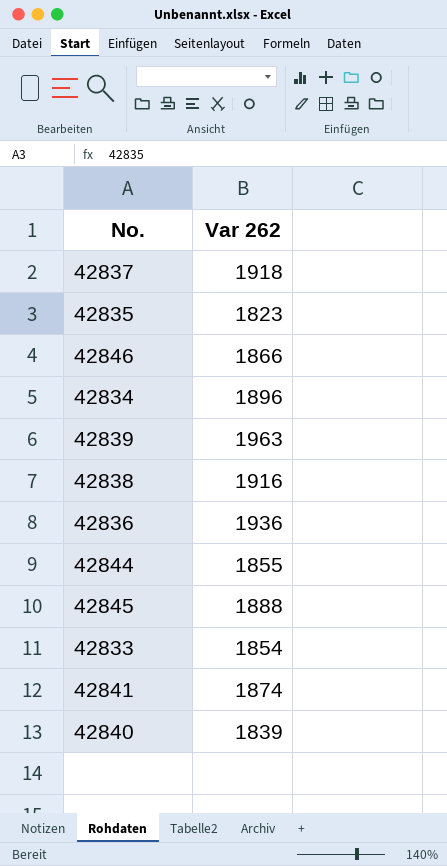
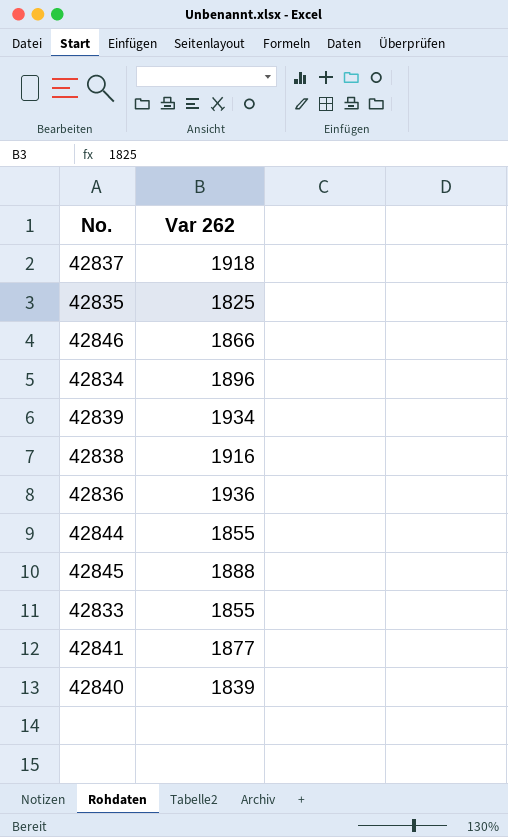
42835 | Var 262: 1823 -> 1825
42839 | Var 262: 1963 -> 1934
42833 | Var 262: 1854 -> 1855
42841 | Var 262: 1874 -> 1877

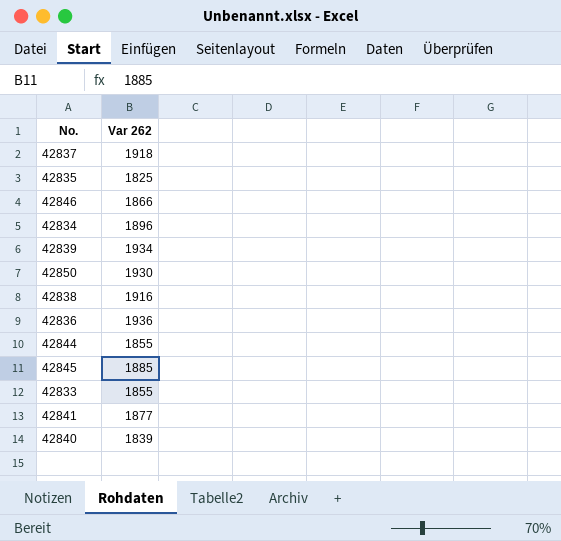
row 42850: none -> 1930
42845 | Var 262: 1888 -> 1885

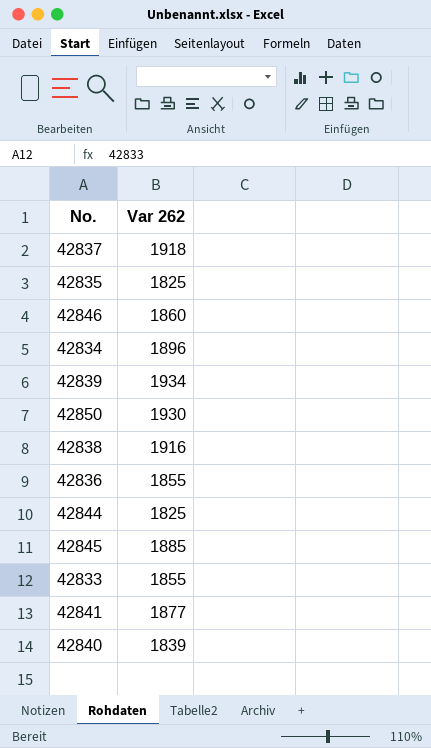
42846 | Var 262: 1866 -> 1860
42836 | Var 262: 1936 -> 1855
42844 | Var 262: 1855 -> 1825

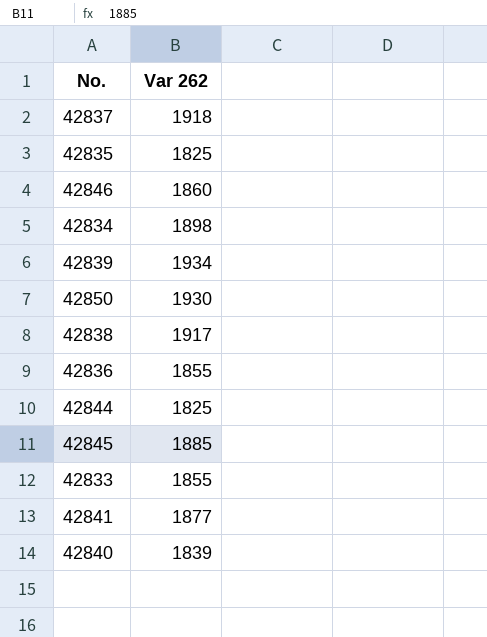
42834 | Var 262: 1896 -> 1898
42838 | Var 262: 1916 -> 1917

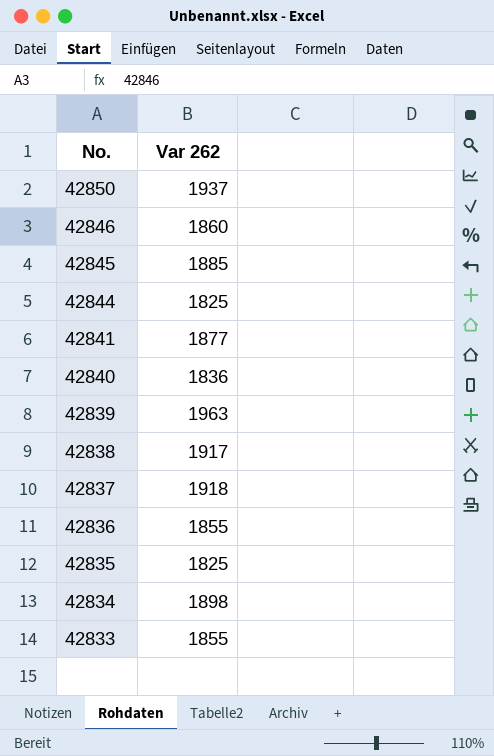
row order: none -> No. descending
42850 | Var 262: 1930 -> 1937
42840 | Var 262: 1839 -> 1836
42839 | Var 262: 1934 -> 1963

